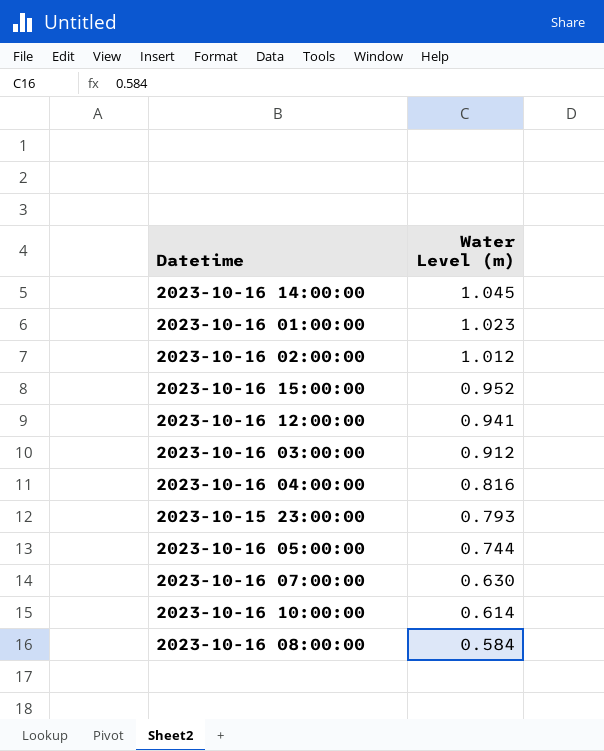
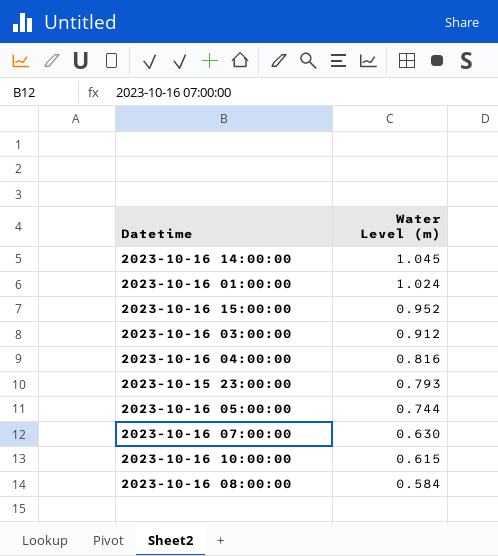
row 2023-10-16 02:00:00: 1.012 -> none
row 2023-10-16 12:00:00: 0.941 -> none
2023-10-16 01:00:00 | Water Level (m): 1.023 -> 1.024
2023-10-16 10:00:00 | Water Level (m): 0.614 -> 0.615

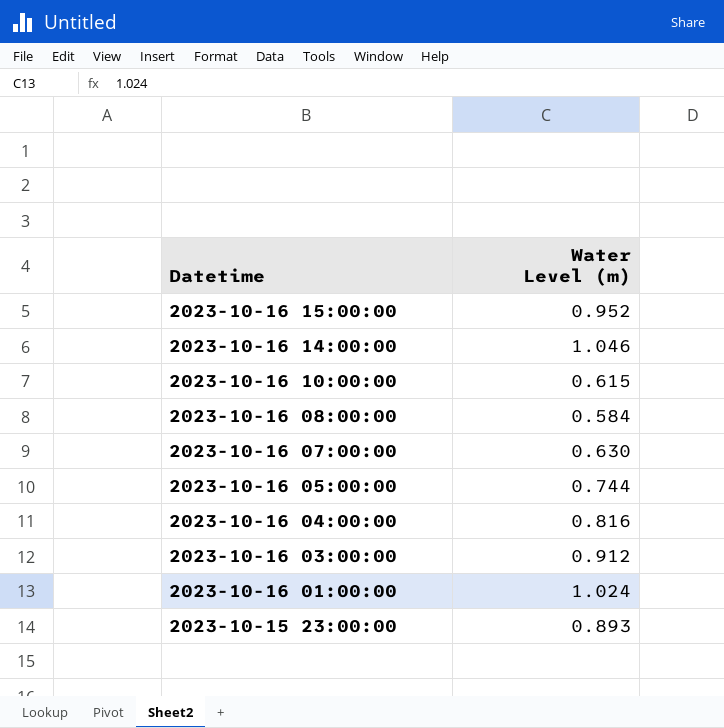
row order: Water Level (m) descending -> Datetime descending
2023-10-16 14:00:00 | Water Level (m): 1.045 -> 1.046
2023-10-15 23:00:00 | Water Level (m): 0.793 -> 0.893

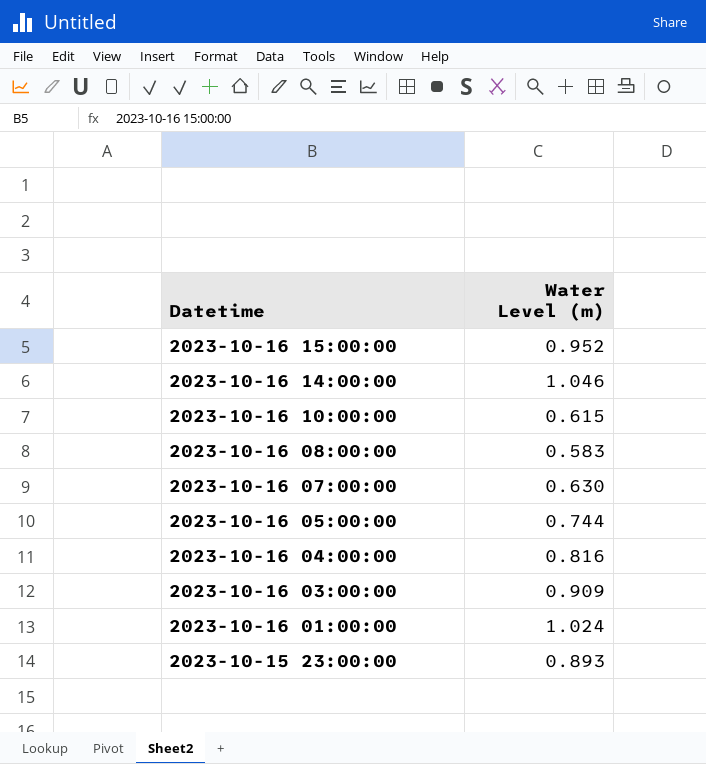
2023-10-16 08:00:00 | Water Level (m): 0.584 -> 0.583
2023-10-16 03:00:00 | Water Level (m): 0.912 -> 0.909

